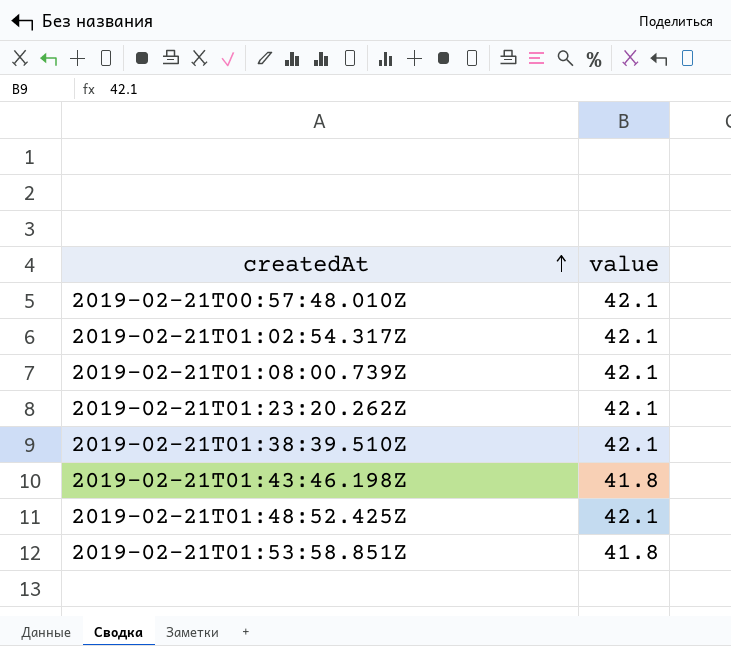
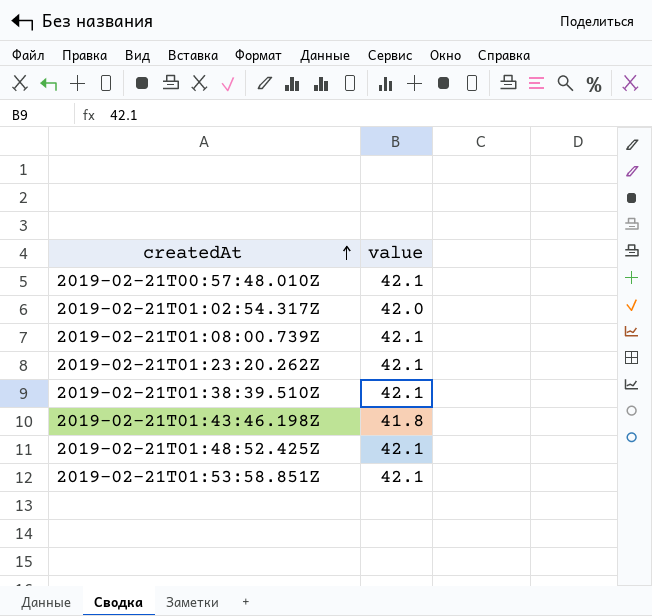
2019-02-21T01:02:54.317Z | value: 42.1 -> 42.0
2019-02-21T01:53:58.851Z | value: 41.8 -> 42.1

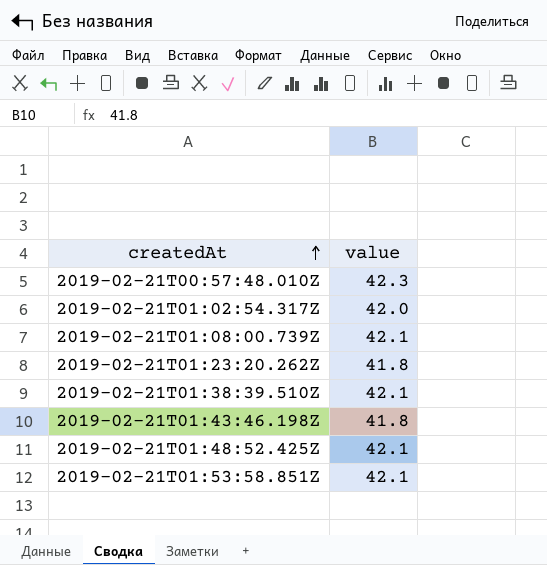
2019-02-21T00:57:48.010Z | value: 42.1 -> 42.3
2019-02-21T01:23:20.262Z | value: 42.1 -> 41.8

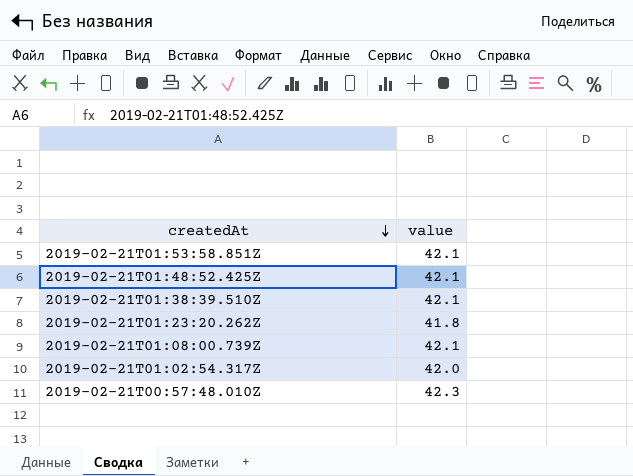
row order: createdAt ascending -> createdAt descending
row 2019-02-21T01:43:46.198Z: 41.8 -> none

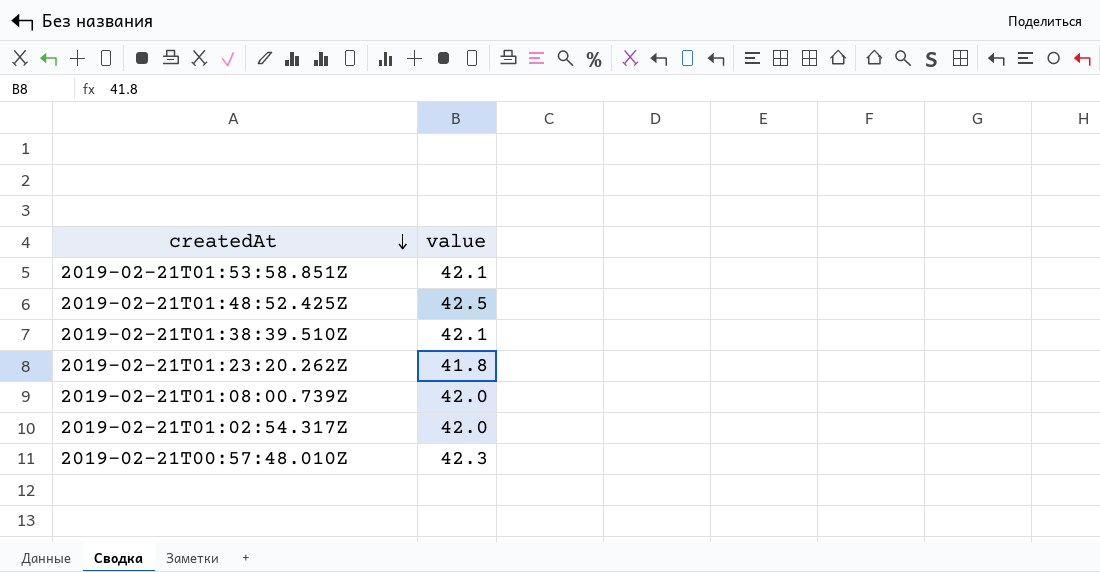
2019-02-21T01:48:52.425Z | value: 42.1 -> 42.5
2019-02-21T01:08:00.739Z | value: 42.1 -> 42.0

